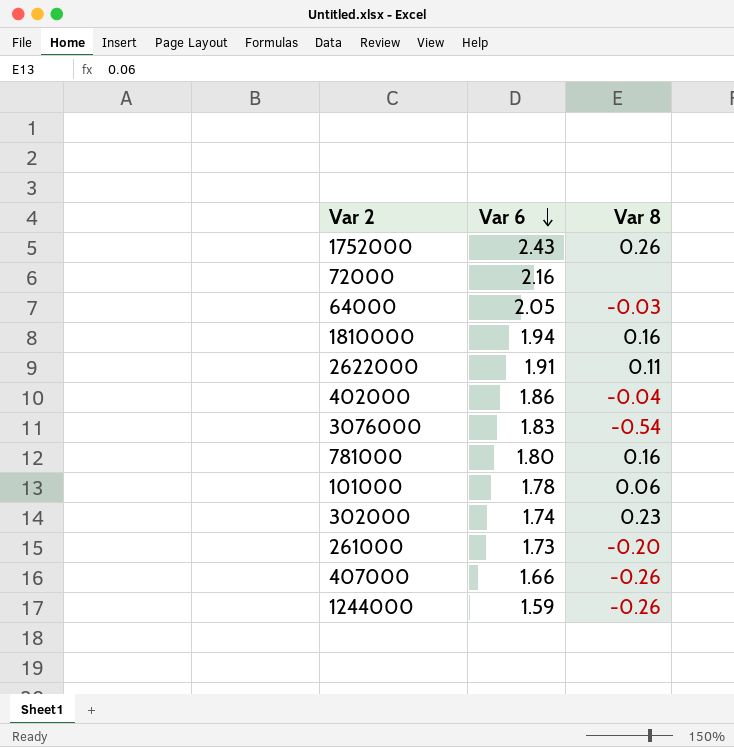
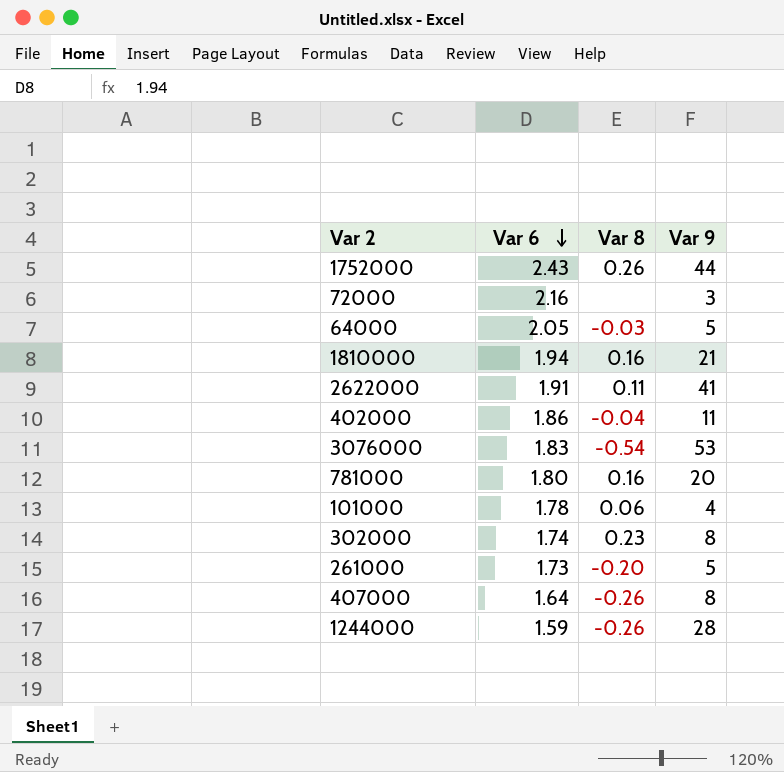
column Var 9 | position: none -> 4
407000 | Var 6: 1.66 -> 1.64

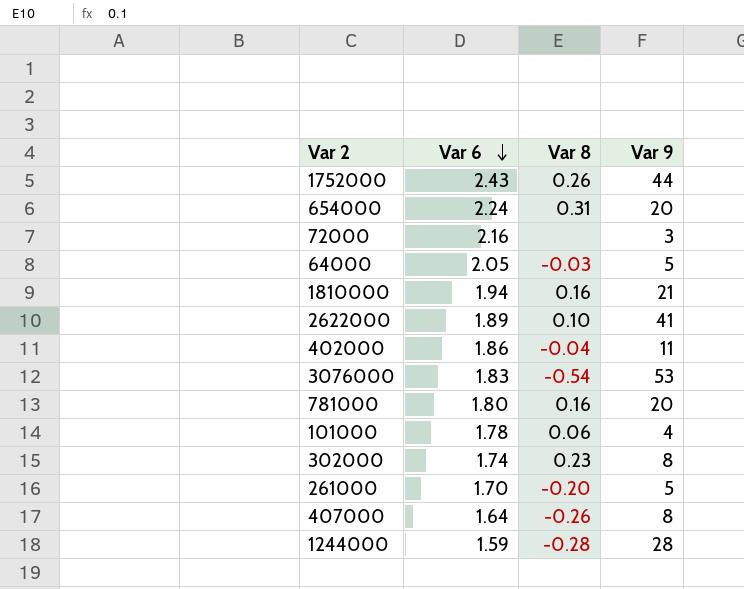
row 654000: none -> 2.24 | 0.31 | 20
2622000 | Var 6: 1.91 -> 1.89
2622000 | Var 8: 0.11 -> 0.10
261000 | Var 6: 1.73 -> 1.70
1244000 | Var 8: -0.26 -> -0.28

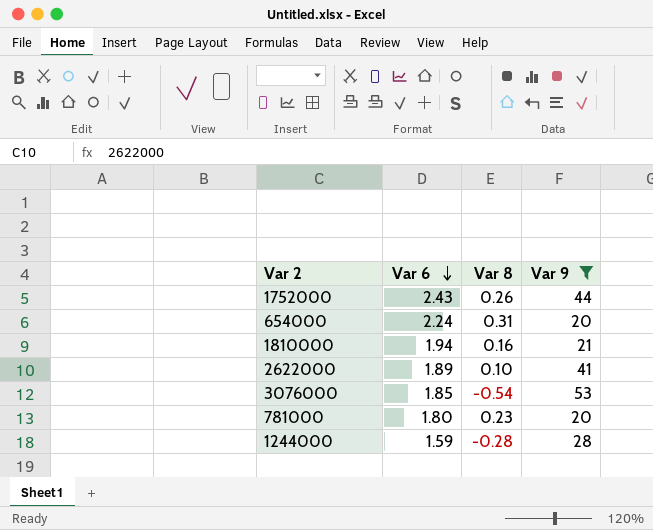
filter: none -> Var 9 >= 20
3076000 | Var 6: 1.83 -> 1.85
781000 | Var 8: 0.16 -> 0.23

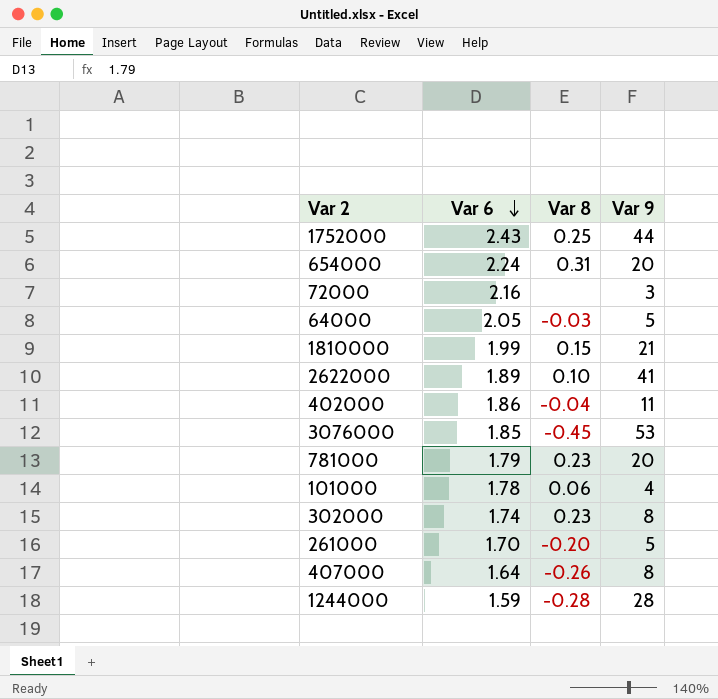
filter: Var 9 >= 20 -> none
1752000 | Var 8: 0.26 -> 0.25
1810000 | Var 6: 1.94 -> 1.99
1810000 | Var 8: 0.16 -> 0.15
3076000 | Var 8: -0.54 -> -0.45
781000 | Var 6: 1.80 -> 1.79

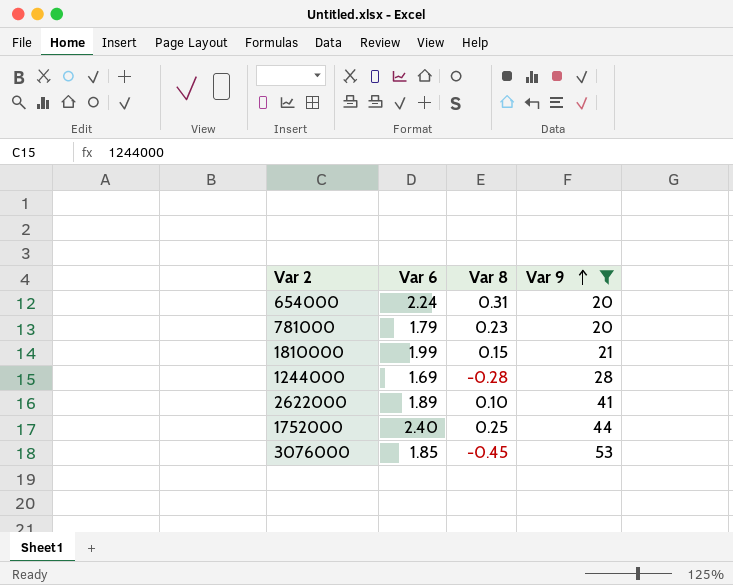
filter: none -> Var 9 >= 20
row order: Var 6 descending -> Var 9 ascending
1244000 | Var 6: 1.59 -> 1.69
1752000 | Var 6: 2.43 -> 2.40

